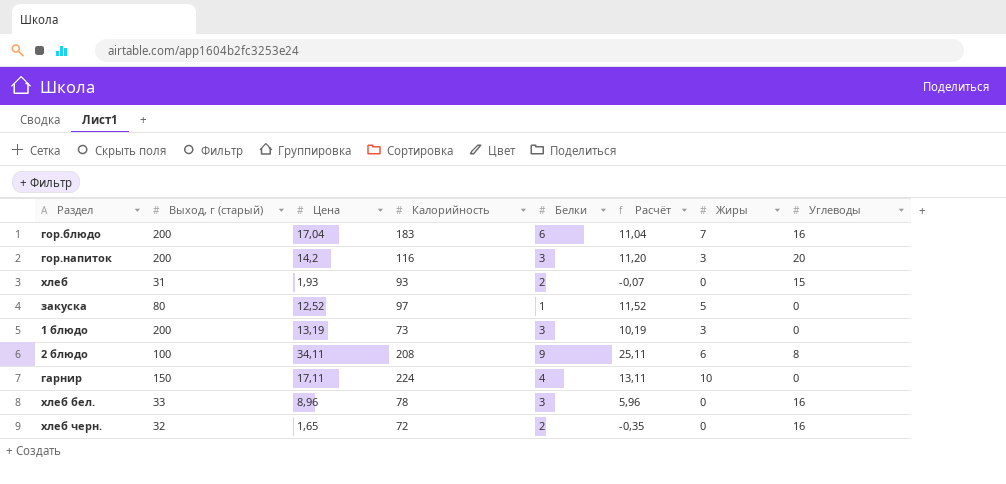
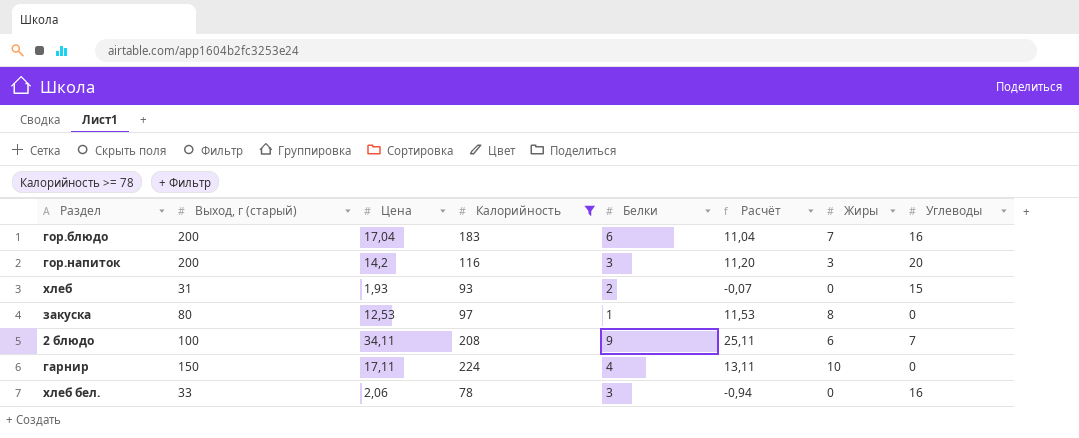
filter: none -> Калорийность >= 78
закуска | Цена: 12,52 -> 12,53
закуска | Расчёт: 11,52 -> 11,53
закуска | Жиры: 5 -> 8
2 блюдо | Углеводы: 8 -> 7
хлеб бел. | Цена: 8,96 -> 2,06
хлеб бел. | Расчёт: 5,96 -> -0,94

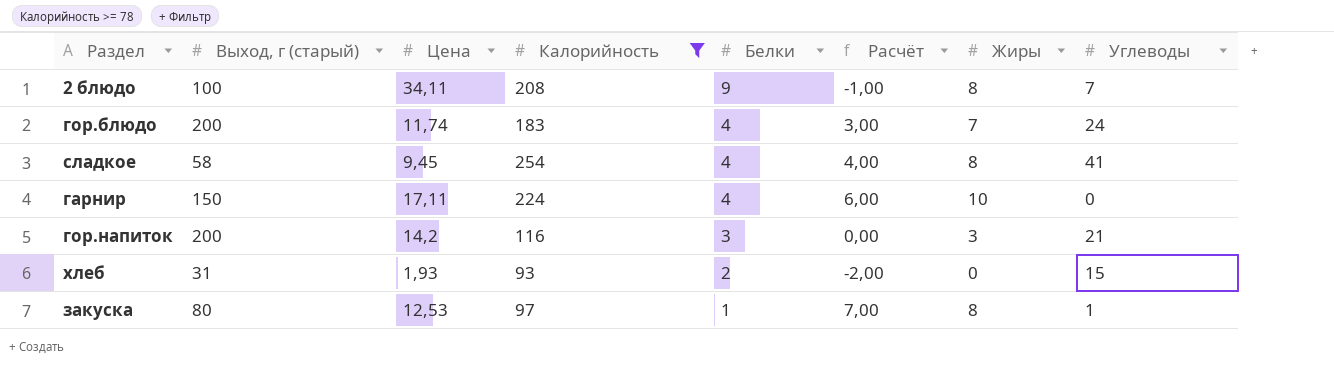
row order: none -> Белки descending
column Расчёт | formula: [Цена] - [Белки] -> [Жиры] - [Белки]
row хлеб бел.: 33 | 2,06 | 78 | 3 | -0,94 | 0 | 16 -> none
2 блюдо | Жиры: 6 -> 8
гор.блюдо | Цена: 17,04 -> 11,74
гор.блюдо | Белки: 6 -> 4
гор.блюдо | Углеводы: 16 -> 24
row сладкое: none -> 58 | 9,45 | 254 | 4 | 4,00 | 8 | 41
гор.напиток | Углеводы: 20 -> 21
закуска | Углеводы: 0 -> 1

